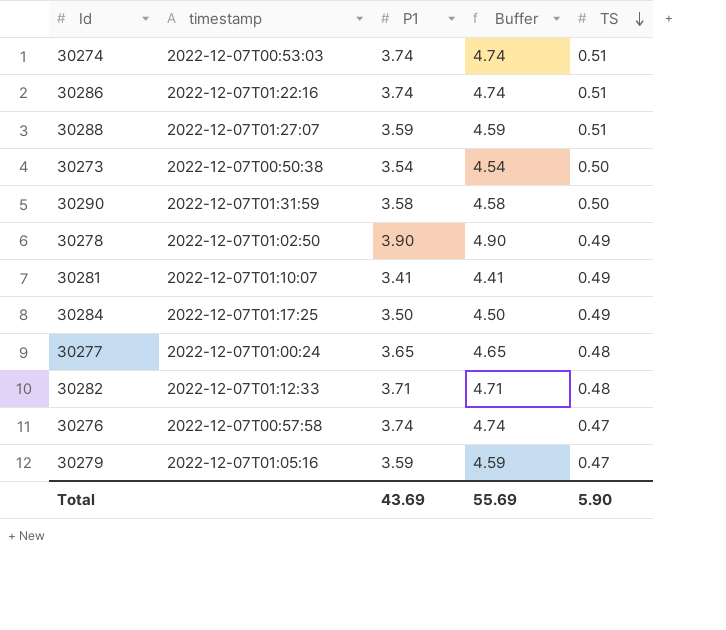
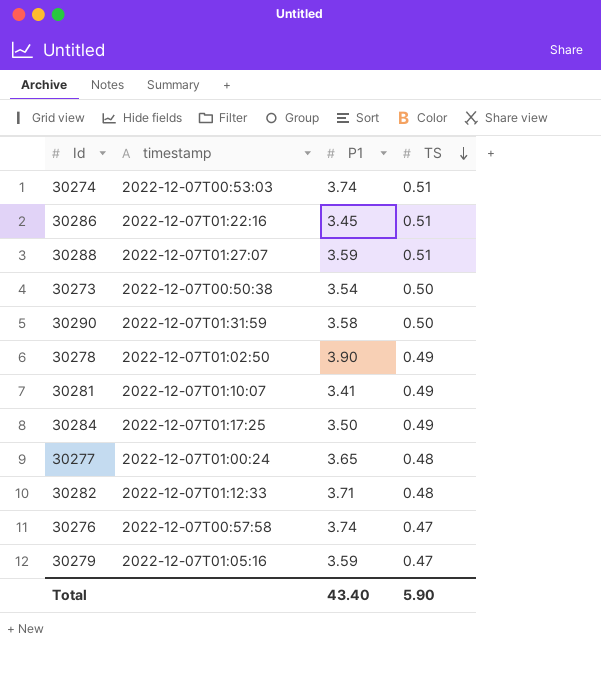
column Buffer | formula: [P1] + 1 -> none
30286 | P1: 3.74 -> 3.45
Total | P1: 43.69 -> 43.40

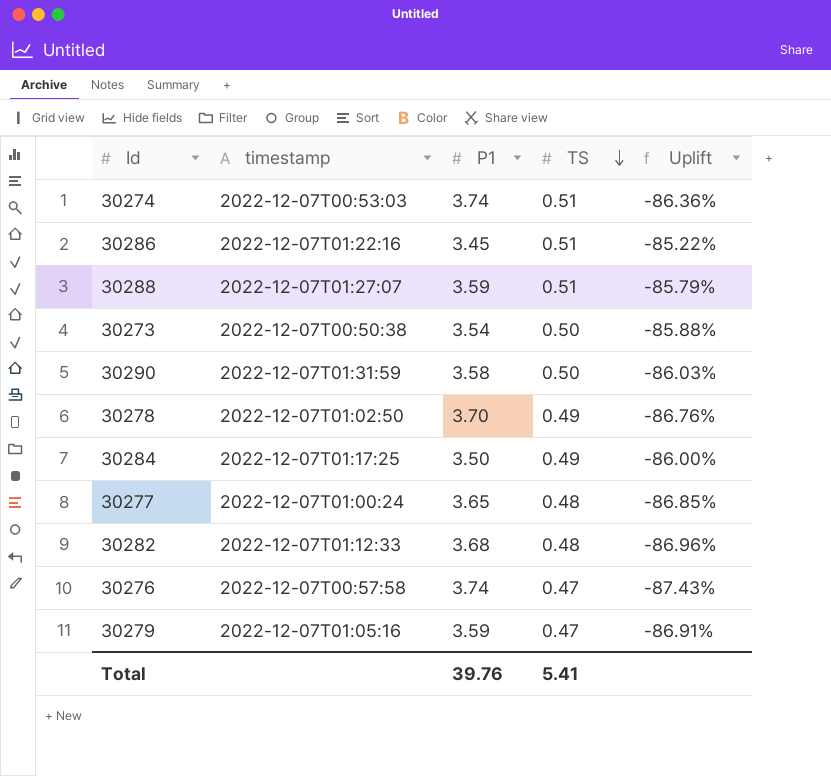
column Uplift | formula: none -> ([TS] - [P1]) / [P1]
row 30281: 2022-12-07T01:10:07 | 3.41 | 0.49 -> none
30278 | P1: 3.90 -> 3.70
30282 | P1: 3.71 -> 3.68
Total | P1: 43.40 -> 39.76
Total | TS: 5.90 -> 5.41

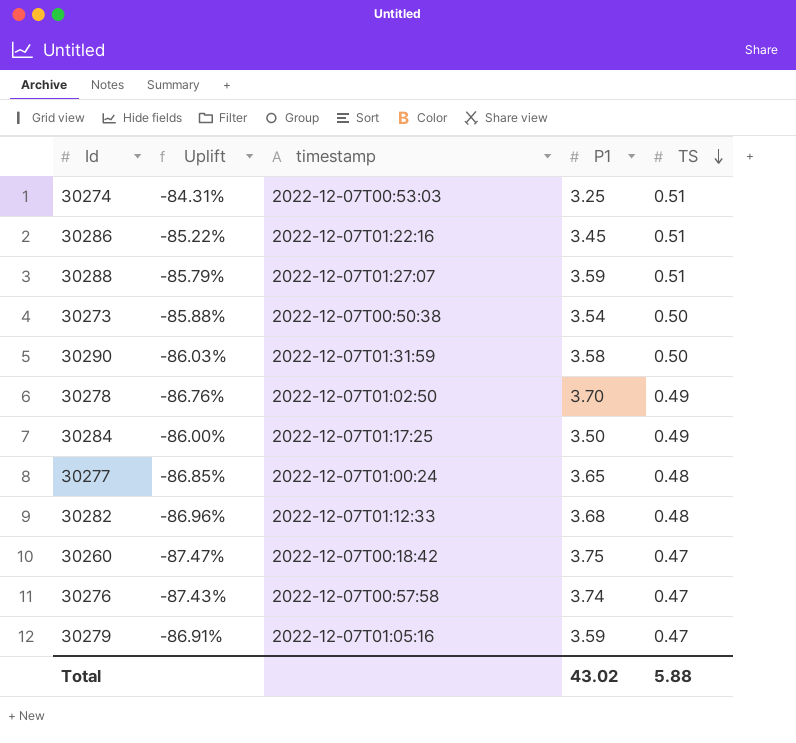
column Uplift | position: 5 -> 2
30274 | Uplift: -86.36% -> -84.31%
30274 | P1: 3.74 -> 3.25
row 30260: none -> -87.47% | 2022-12-07T00:18:42 | 3.75 | 0.47
Total | P1: 39.76 -> 43.02
Total | TS: 5.41 -> 5.88

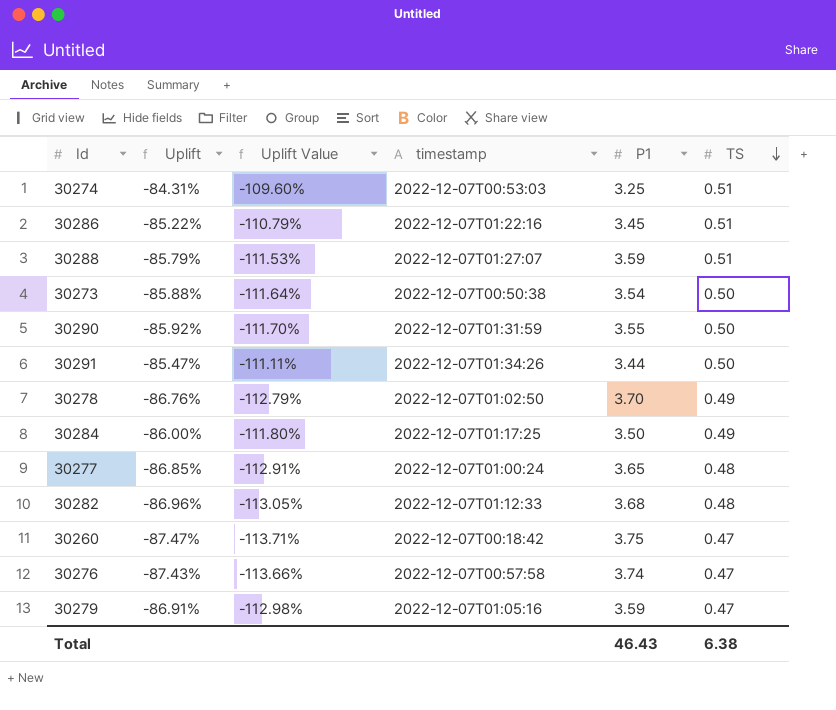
column Uplift Value | formula: none -> [Uplift] * 1.3
30290 | Uplift: -86.03% -> -85.92%
30290 | P1: 3.58 -> 3.55
row 30291: none -> -85.47% | -111.11% | 2022-12-07T01:34:26 | 3.44 | 0.50
Total | P1: 43.02 -> 46.43
Total | TS: 5.88 -> 6.38

